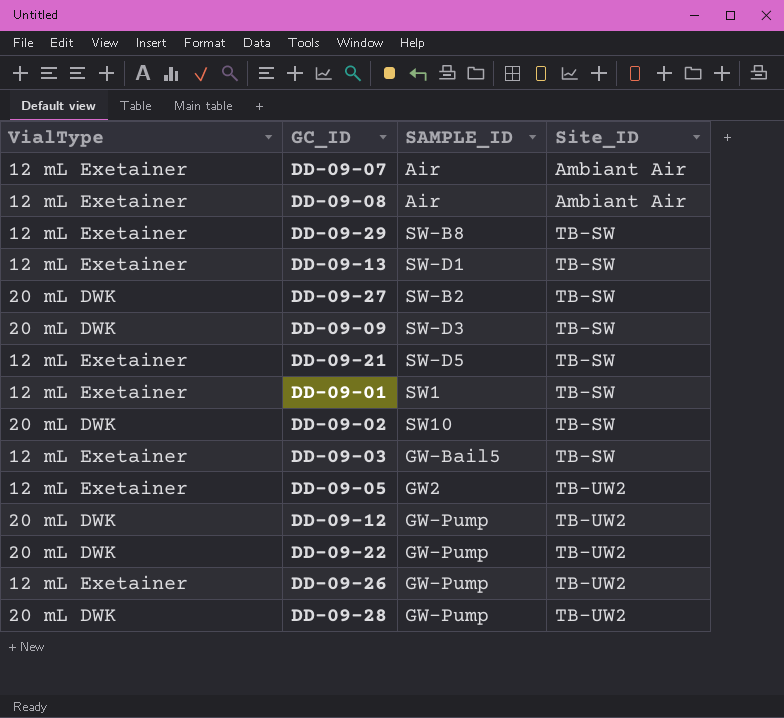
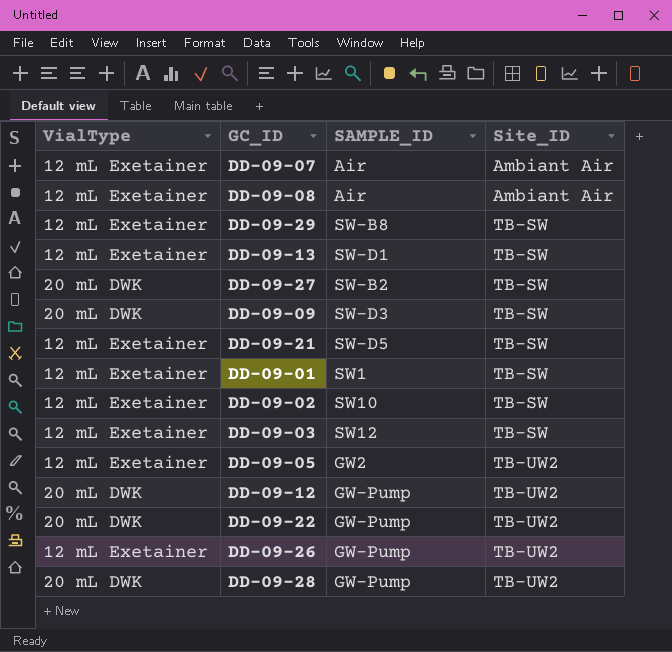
DD-09-02 | VialType: 20 mL DWK -> 12 mL Exetainer
DD-09-03 | SAMPLE_ID: GW-Bail5 -> SW12

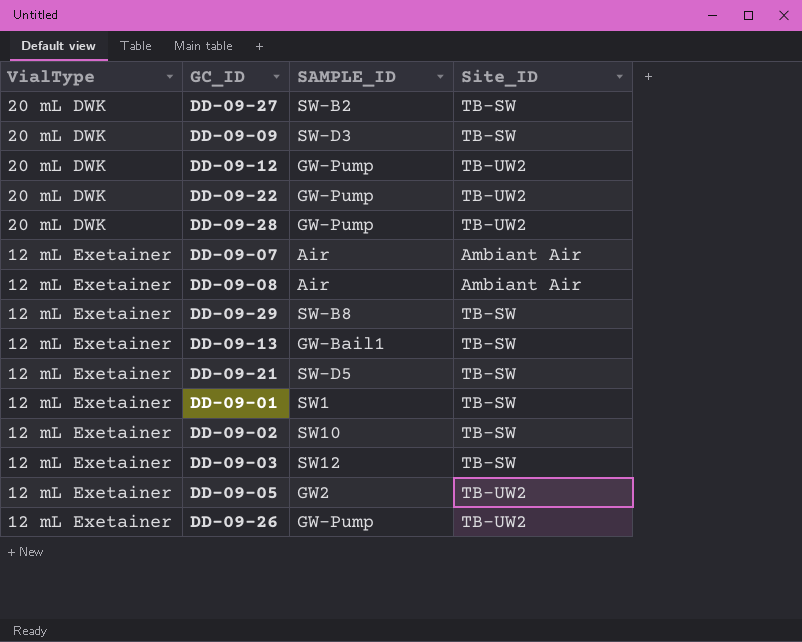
row order: Site_ID ascending -> VialType descending
DD-09-13 | SAMPLE_ID: SW-D1 -> GW-Bail1

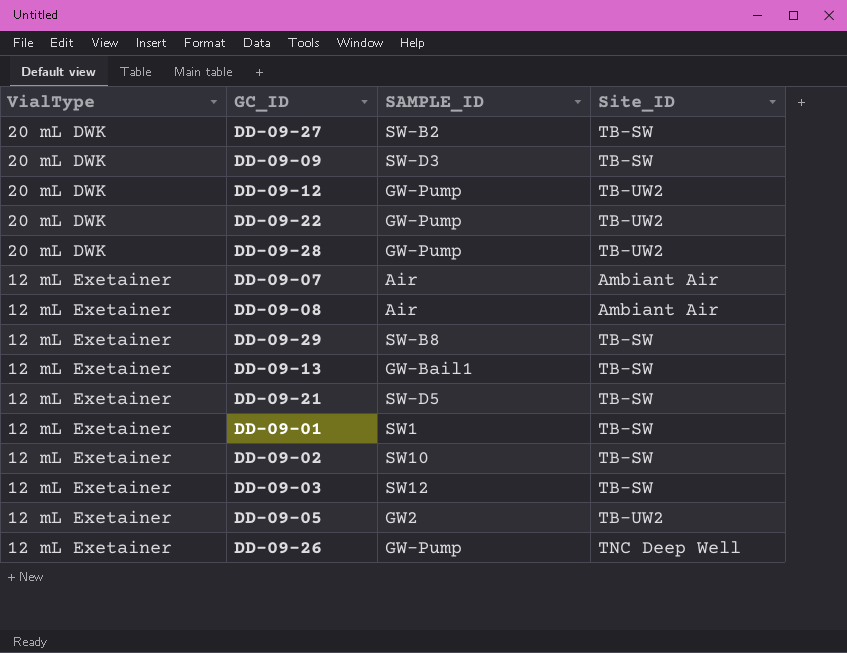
DD-09-26 | Site_ID: TB-UW2 -> TNC Deep Well

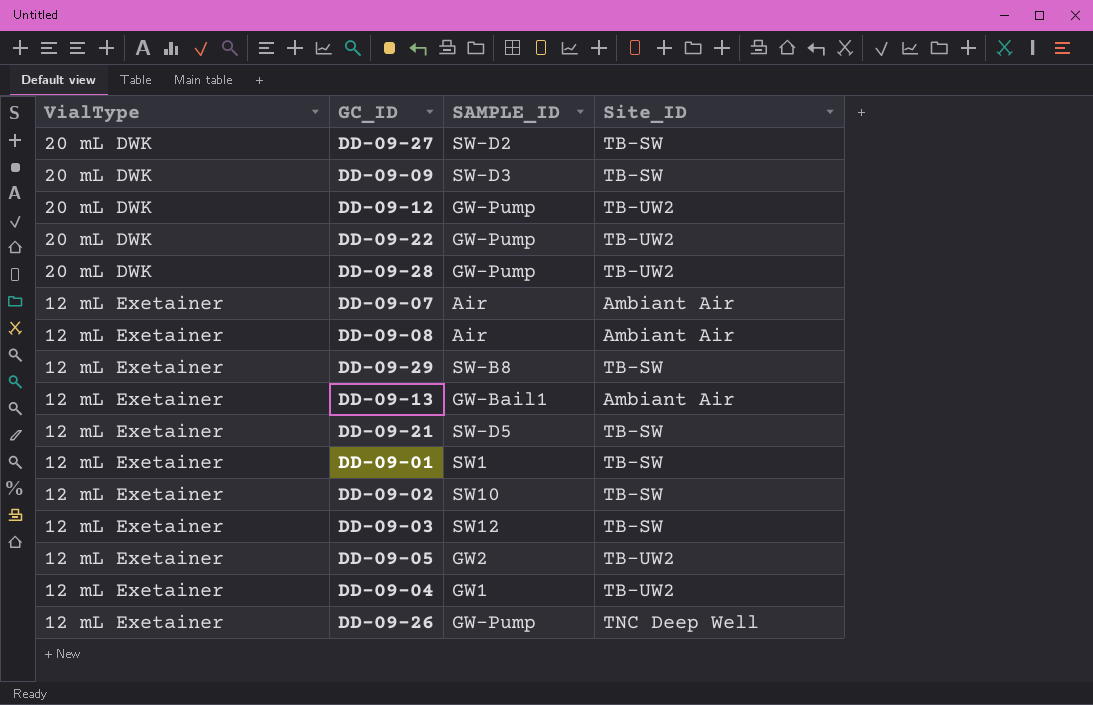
DD-09-27 | SAMPLE_ID: SW-B2 -> SW-D2
DD-09-13 | Site_ID: TB-SW -> Ambiant Air
row DD-09-04: none -> 12 mL Exetainer | GW1 | TB-UW2

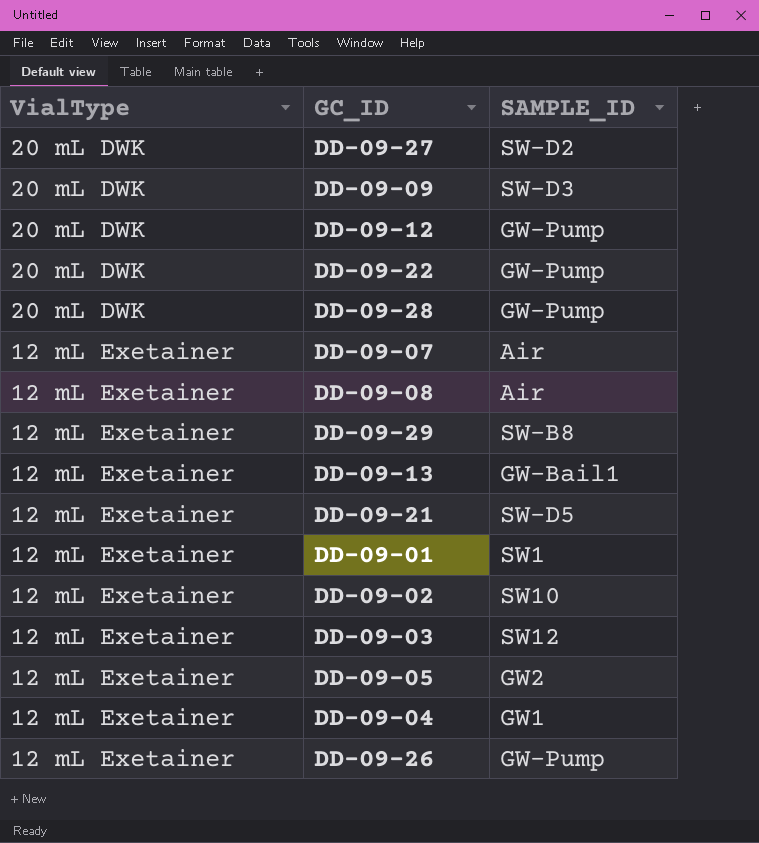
column Site_ID | position: 4 -> none

